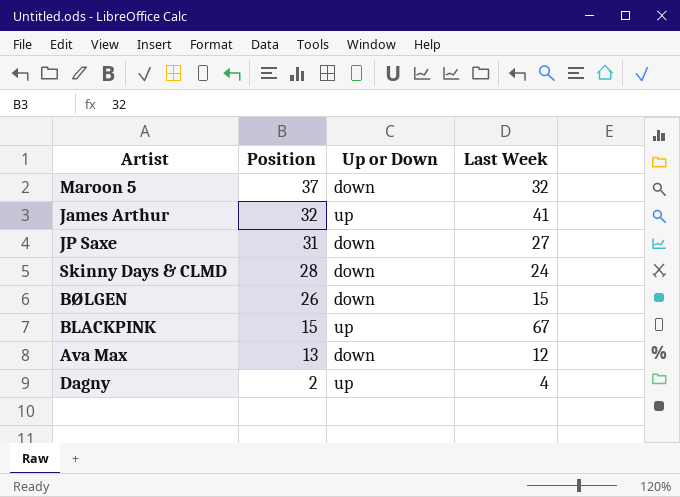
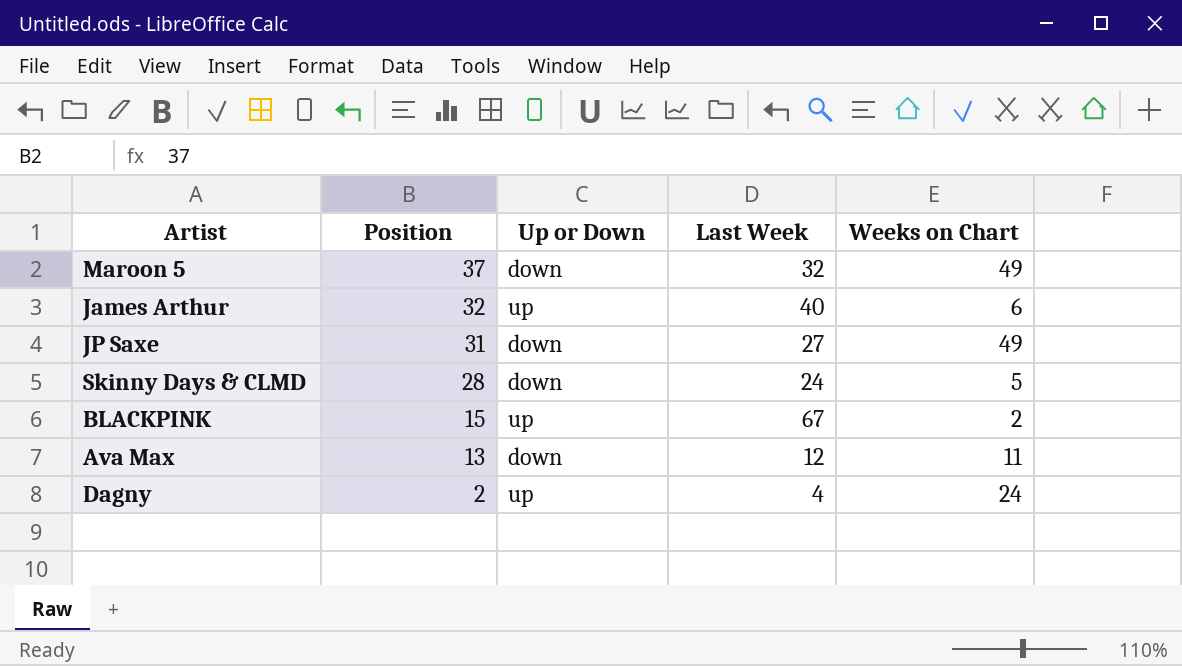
column Weeks on Chart | position: none -> 5
row BØLGEN: 26 | down | 15 -> none
James Arthur | Last Week: 41 -> 40

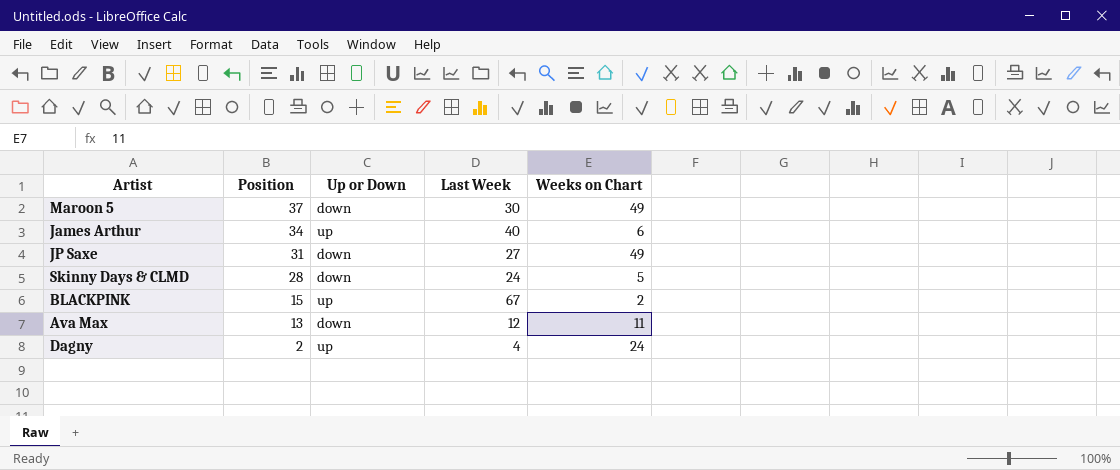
Maroon 5 | Last Week: 32 -> 30
James Arthur | Position: 32 -> 34

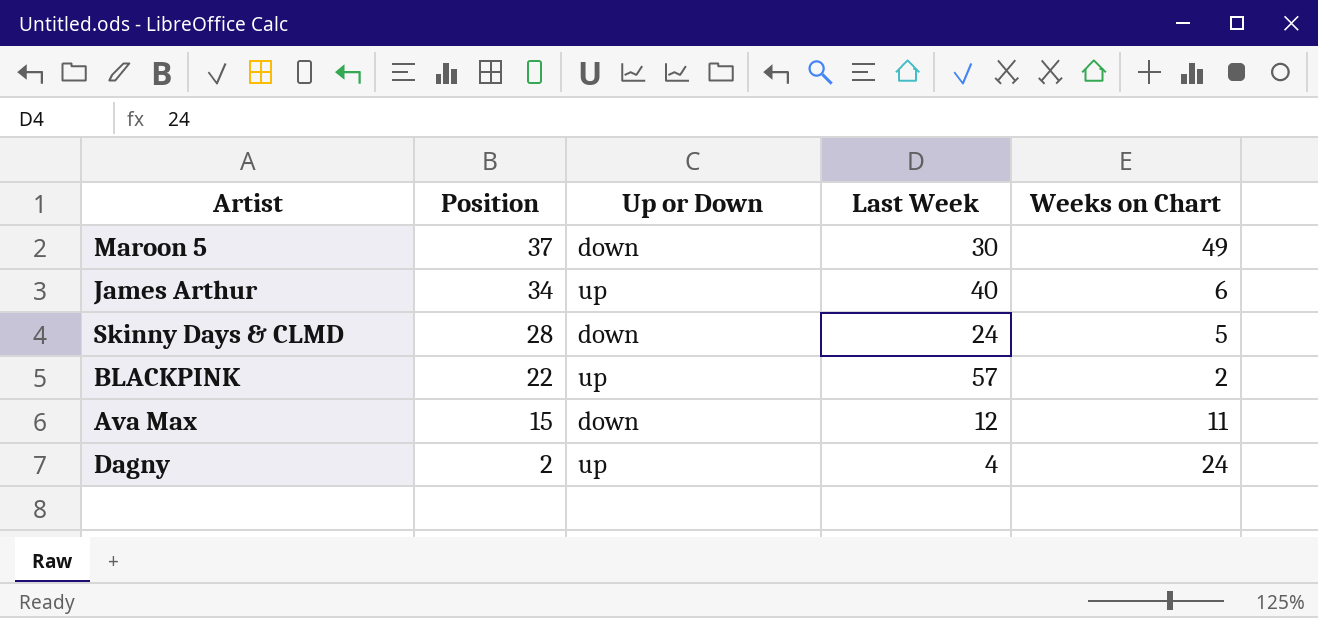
row JP Saxe: 31 | down | 27 | 49 -> none
BLACKPINK | Position: 15 -> 22
BLACKPINK | Last Week: 67 -> 57
Ava Max | Position: 13 -> 15

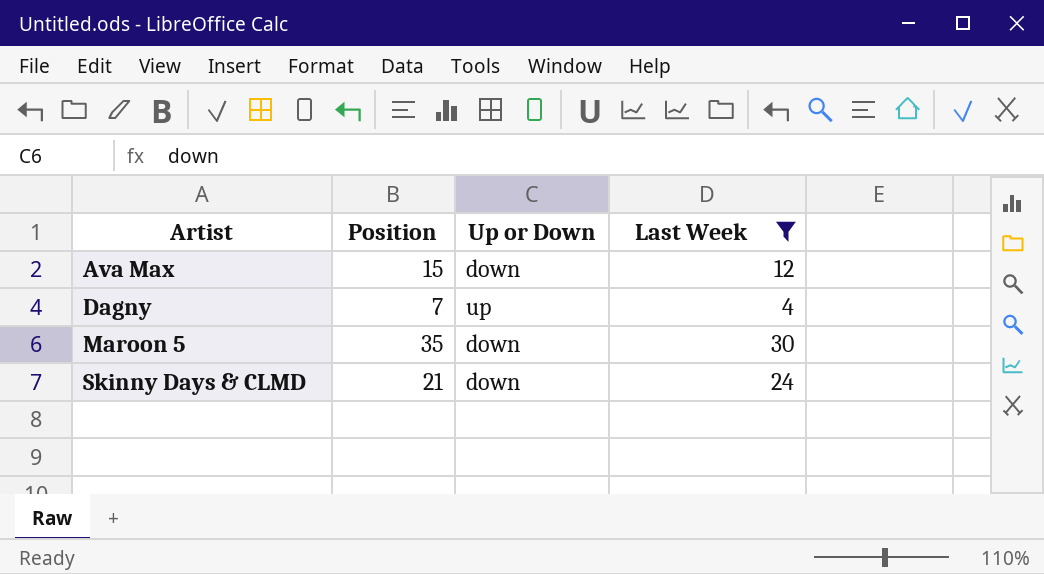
filter: none -> Last Week <= 30
row order: Position descending -> Artist ascending
column Weeks on Chart | position: 5 -> none
Dagny | Position: 2 -> 7
Maroon 5 | Position: 37 -> 35
Skinny Days & CLMD | Position: 28 -> 21

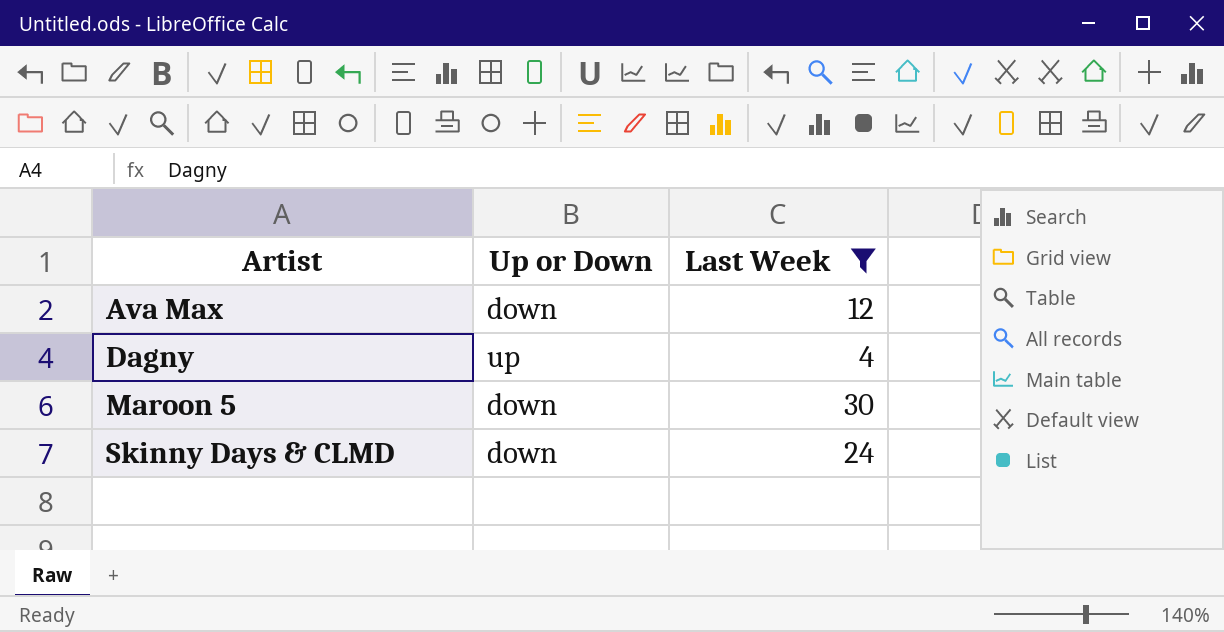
column Position | position: 2 -> none

